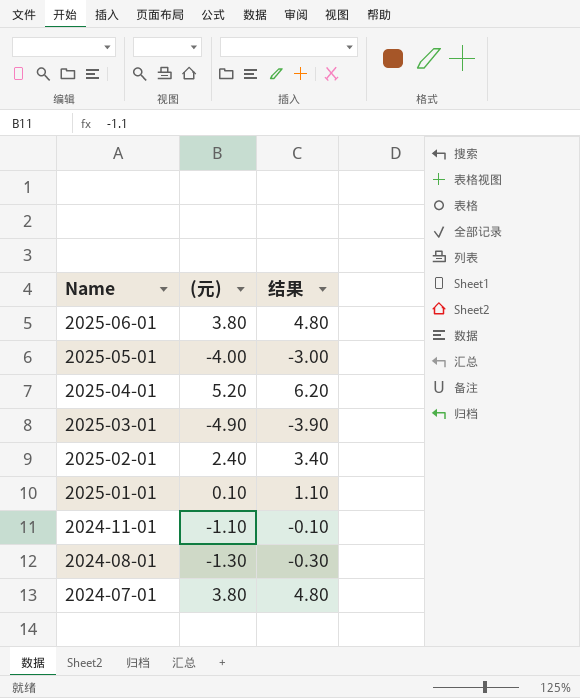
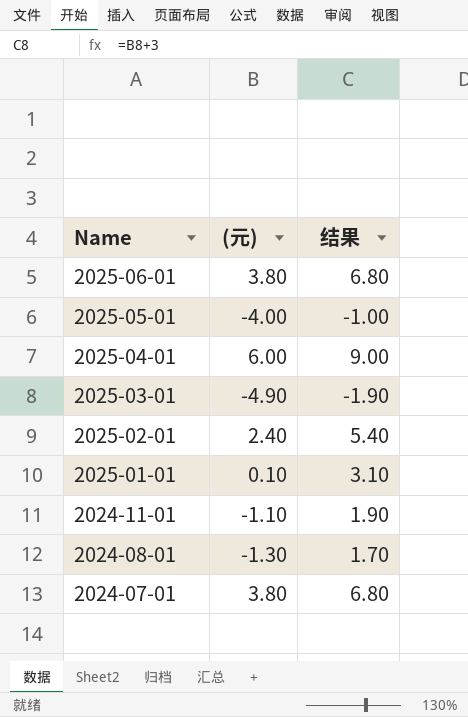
column 结果 | formula: [(元)] + 1 -> [(元)] + 3
2025-04-01 | (元): 5.20 -> 6.00

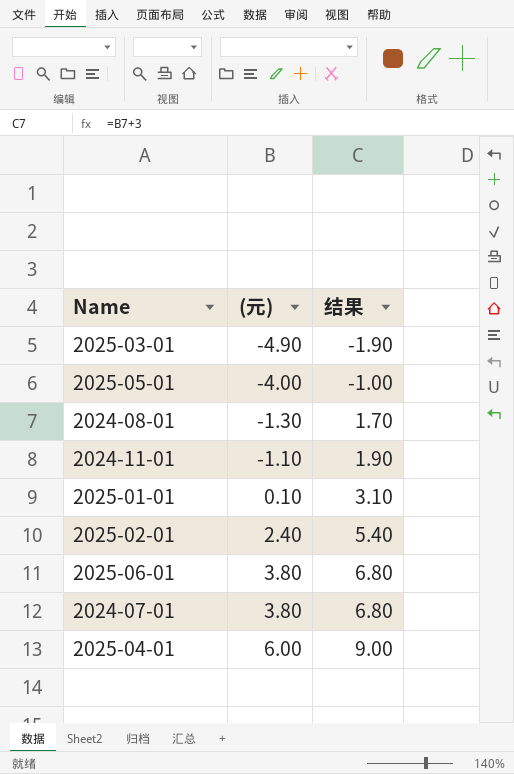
row order: Name descending -> (元) ascending

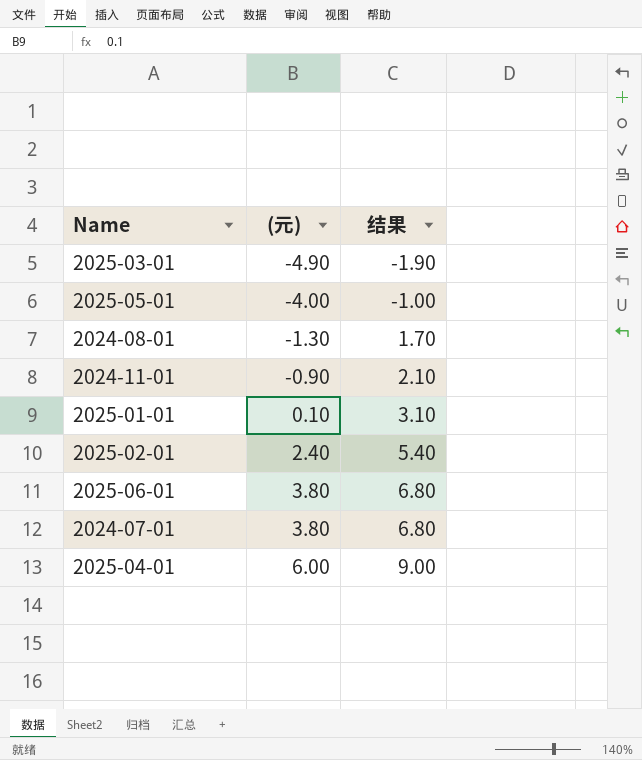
2024-11-01 | (元): -1.10 -> -0.90
2024-11-01 | 结果: 1.90 -> 2.10

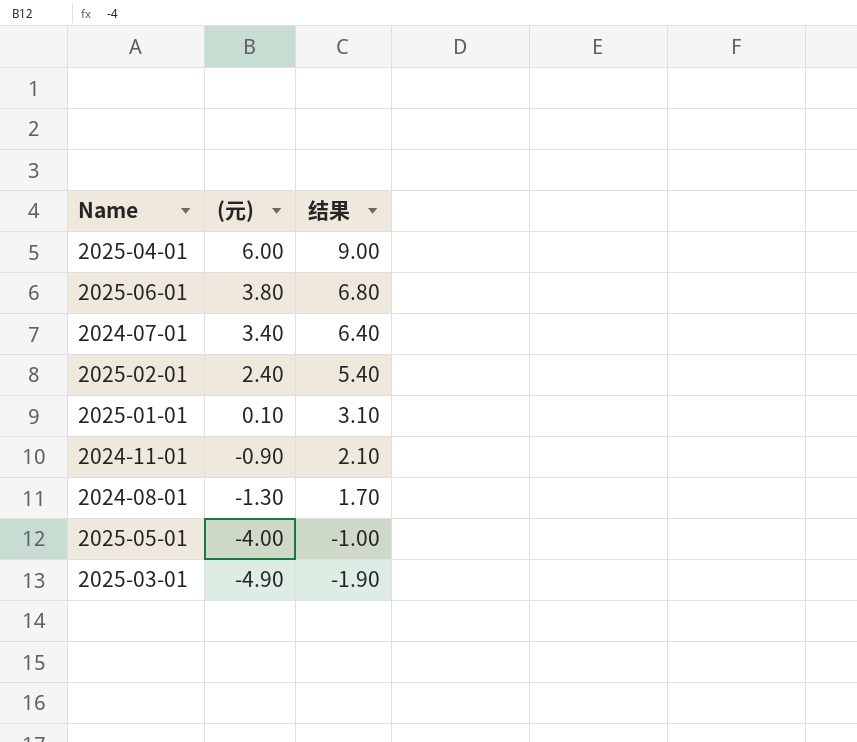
row order: (元) ascending -> (元) descending
2024-07-01 | (元): 3.80 -> 3.40
2024-07-01 | 结果: 6.80 -> 6.40

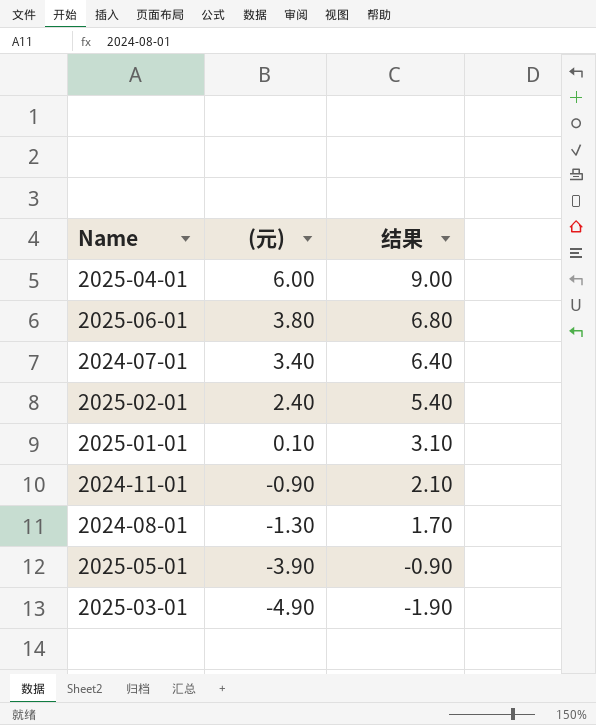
2025-05-01 | (元): -4.00 -> -3.90
2025-05-01 | 结果: -1.00 -> -0.90

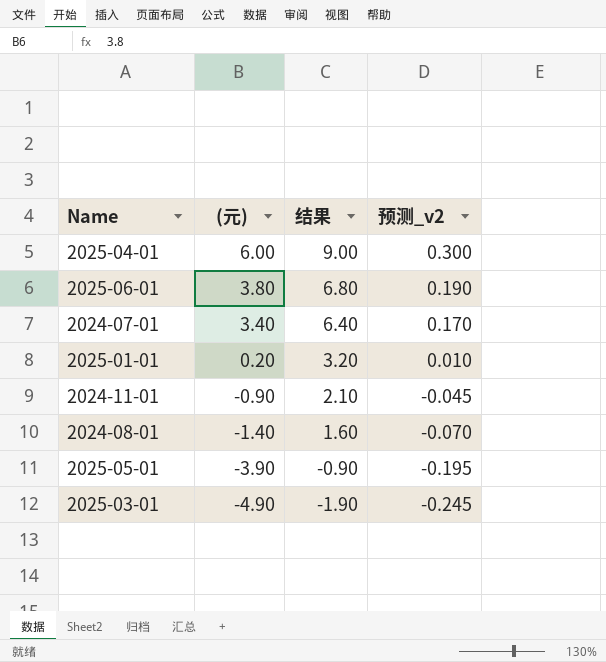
column 预测_v2 | formula: none -> [(元)] * 0.05
row 2025-02-01: 2.40 | 5.40 -> none
2025-01-01 | (元): 0.10 -> 0.20
2025-01-01 | 结果: 3.10 -> 3.20
2024-08-01 | (元): -1.30 -> -1.40
2024-08-01 | 结果: 1.70 -> 1.60

